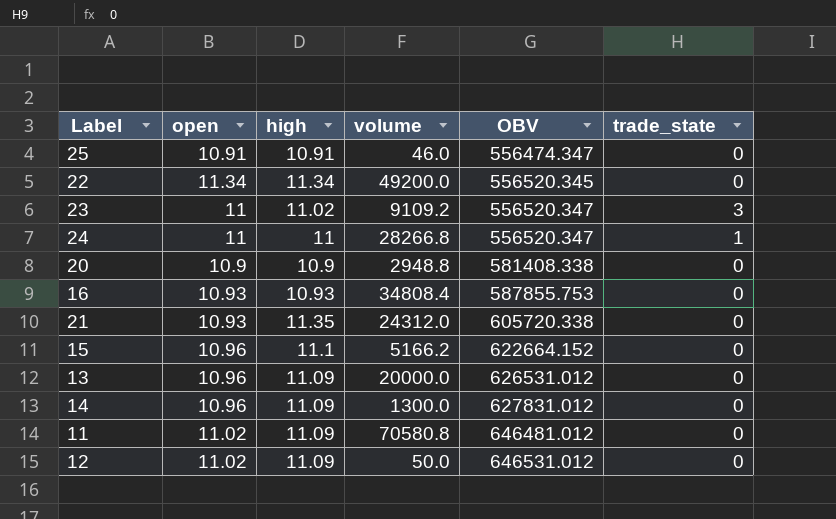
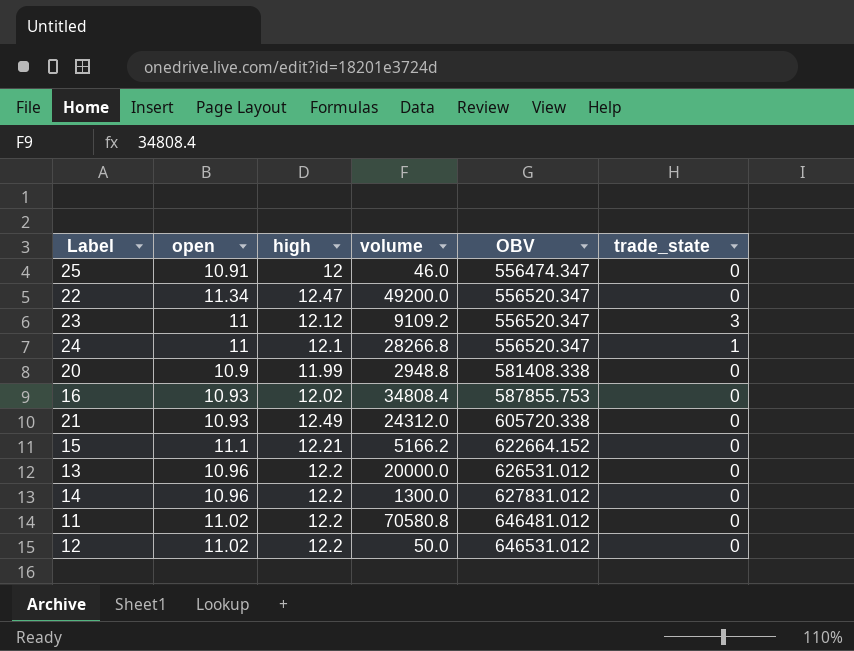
25 | high: 10.91 -> 12
22 | high: 11.34 -> 12.47
22 | OBV: 556520.345 -> 556520.347
23 | high: 11.02 -> 12.12
24 | high: 11 -> 12.1
20 | high: 10.9 -> 11.99
16 | high: 10.93 -> 12.02
21 | high: 11.35 -> 12.49
15 | open: 10.96 -> 11.1
15 | high: 11.1 -> 12.21
13 | high: 11.09 -> 12.2
14 | high: 11.09 -> 12.2
11 | high: 11.09 -> 12.2
12 | high: 11.09 -> 12.2

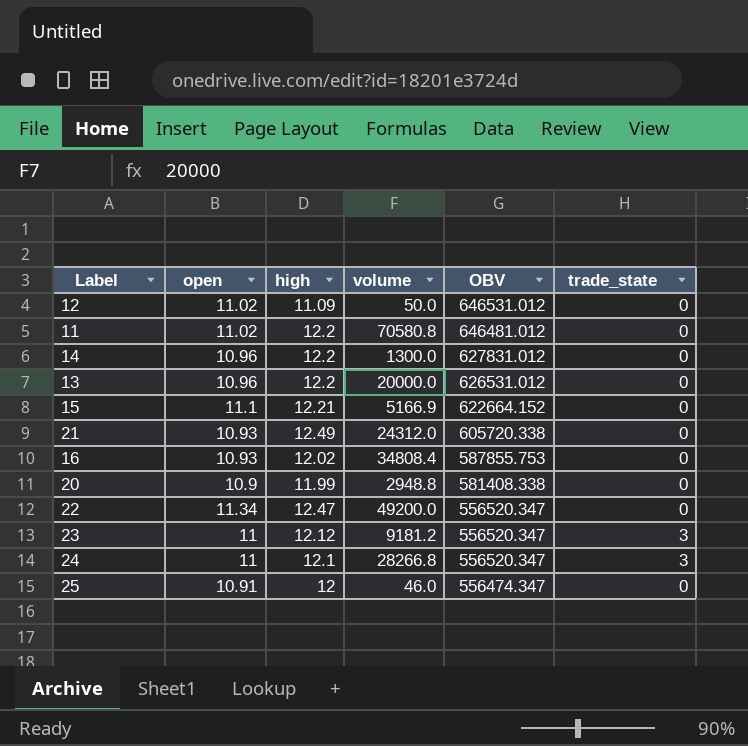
row order: OBV ascending -> OBV descending
12 | high: 12.2 -> 11.09
15 | volume: 5166.2 -> 5166.9
23 | volume: 9109.2 -> 9181.2
24 | trade_state: 1 -> 3

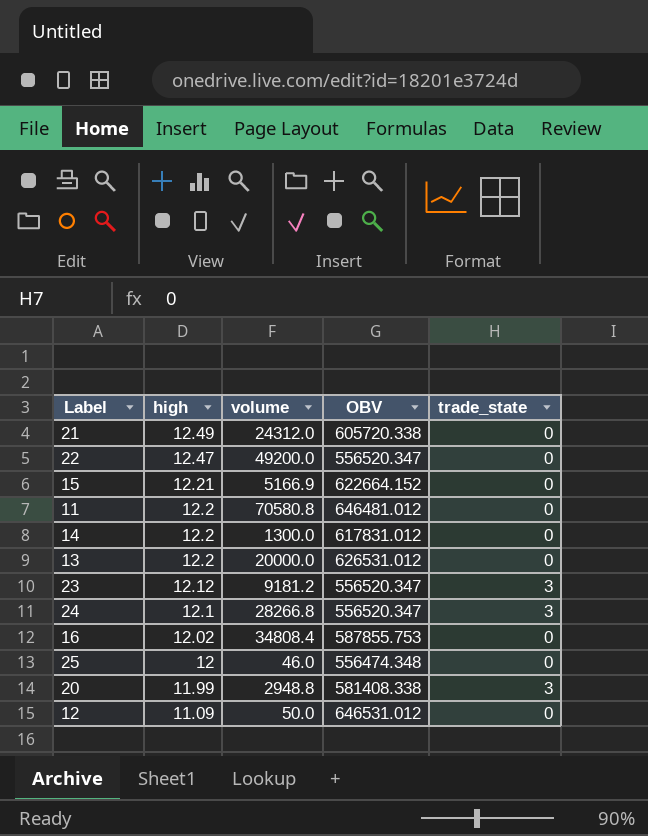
row order: OBV descending -> high descending
column open | position: 2 -> none
14 | OBV: 627831.012 -> 617831.012
25 | OBV: 556474.347 -> 556474.348
20 | trade_state: 0 -> 3

